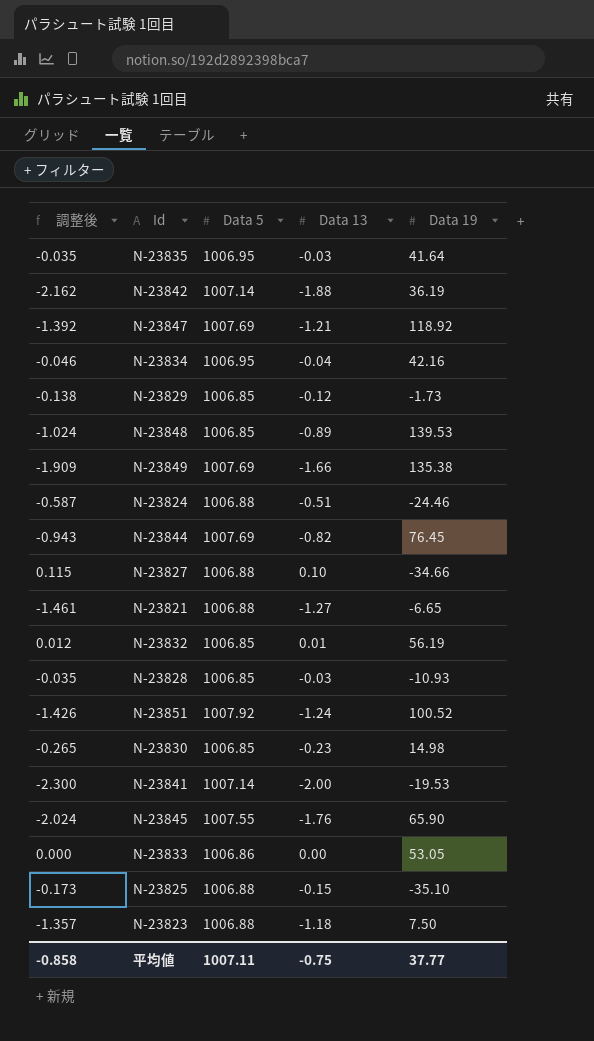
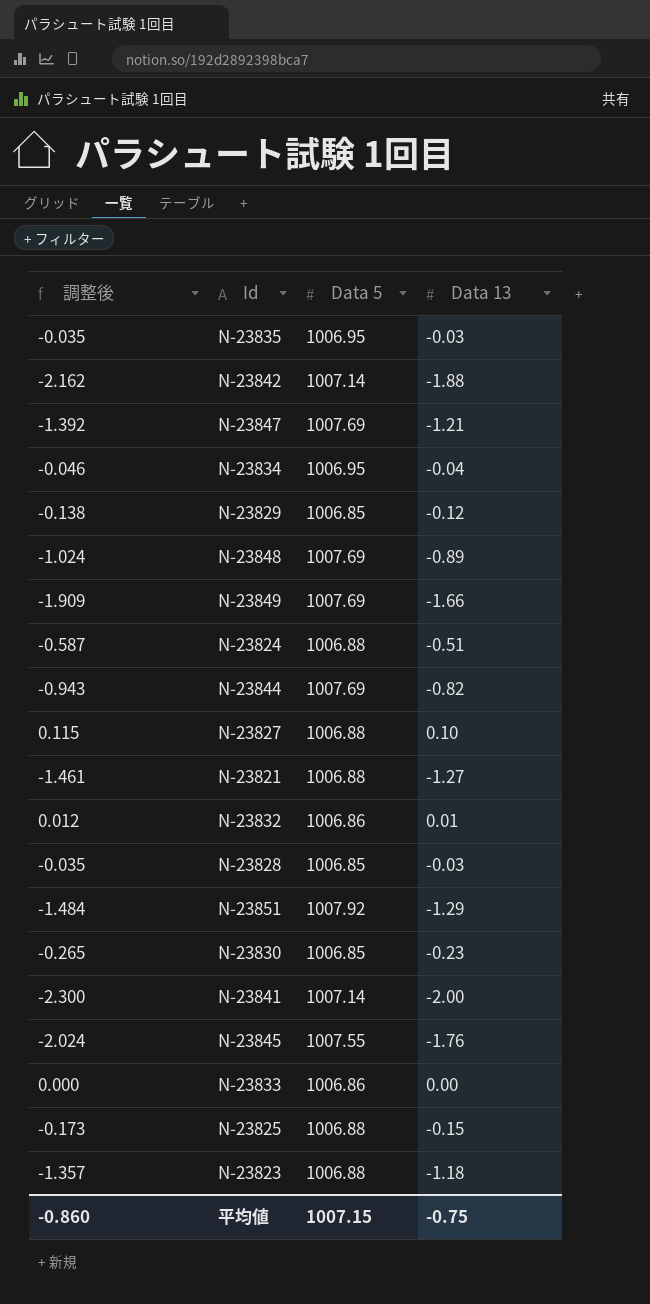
column Data 19 | position: 5 -> none
N-23848 | Data 5: 1006.85 -> 1007.69
N-23832 | Data 5: 1006.85 -> 1006.86
N-23851 | 調整後: -1.426 -> -1.484
N-23851 | Data 13: -1.24 -> -1.29
平均値 | 調整後: -0.858 -> -0.860
平均値 | Data 5: 1007.11 -> 1007.15

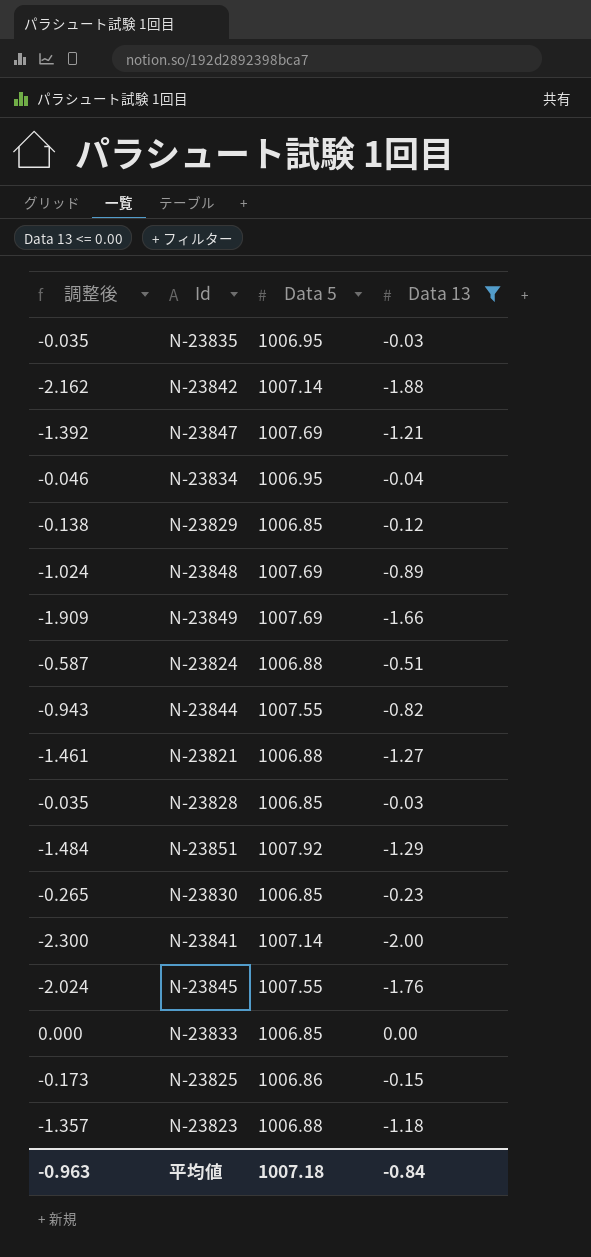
filter: none -> Data 13 <= 0.00
N-23844 | Data 5: 1007.69 -> 1007.55
N-23833 | Data 5: 1006.86 -> 1006.85
N-23825 | Data 5: 1006.88 -> 1006.86
平均値 | 調整後: -0.860 -> -0.963
平均値 | Data 5: 1007.15 -> 1007.18
平均値 | Data 13: -0.75 -> -0.84

